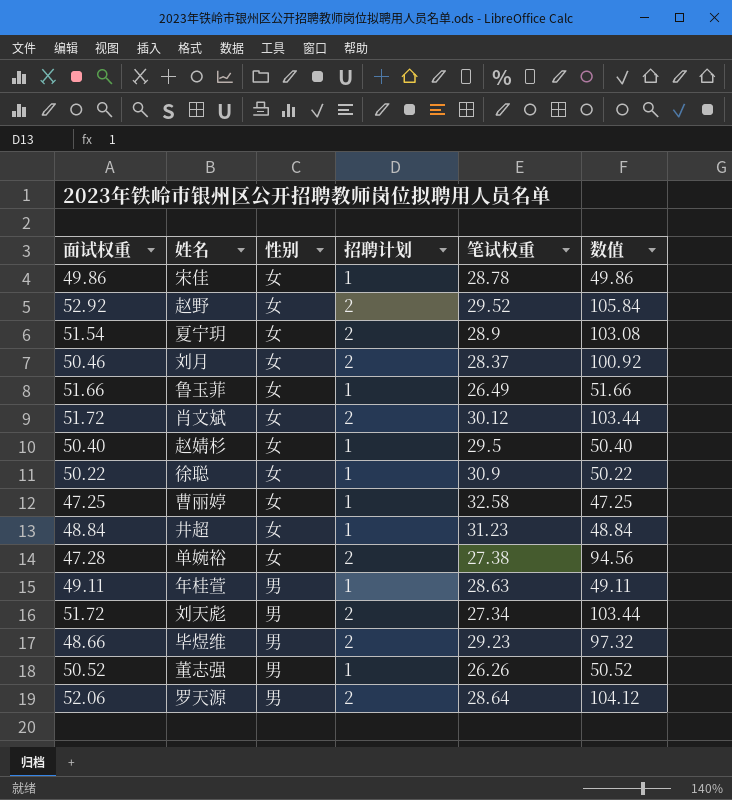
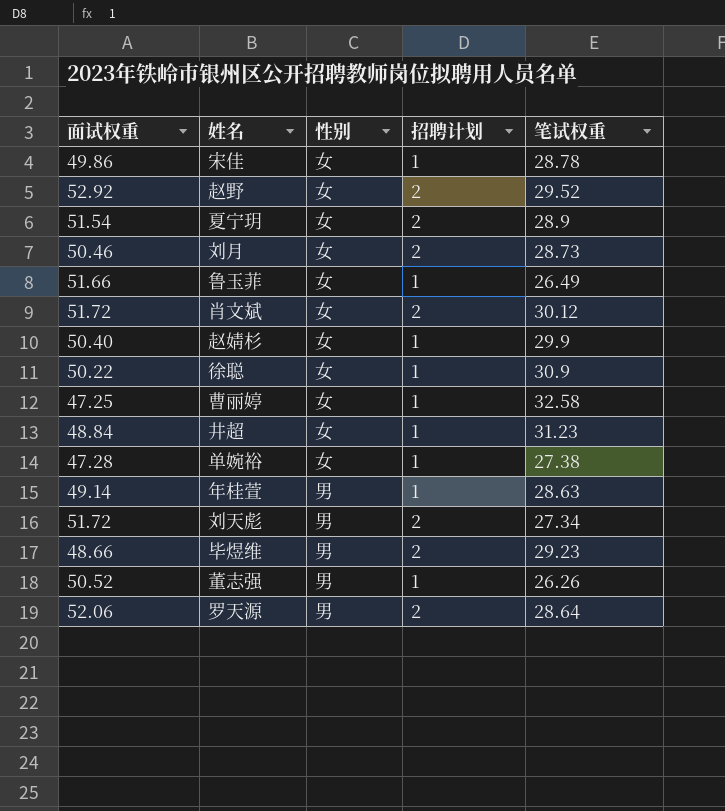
column 数值 | formula: [面试权重] * [招聘计划] -> none
刘月 | 笔试权重: 28.37 -> 28.73
赵婧杉 | 笔试权重: 29.5 -> 29.9
单婉裕 | 招聘计划: 2 -> 1
年桂萱 | 面试权重: 49.11 -> 49.14

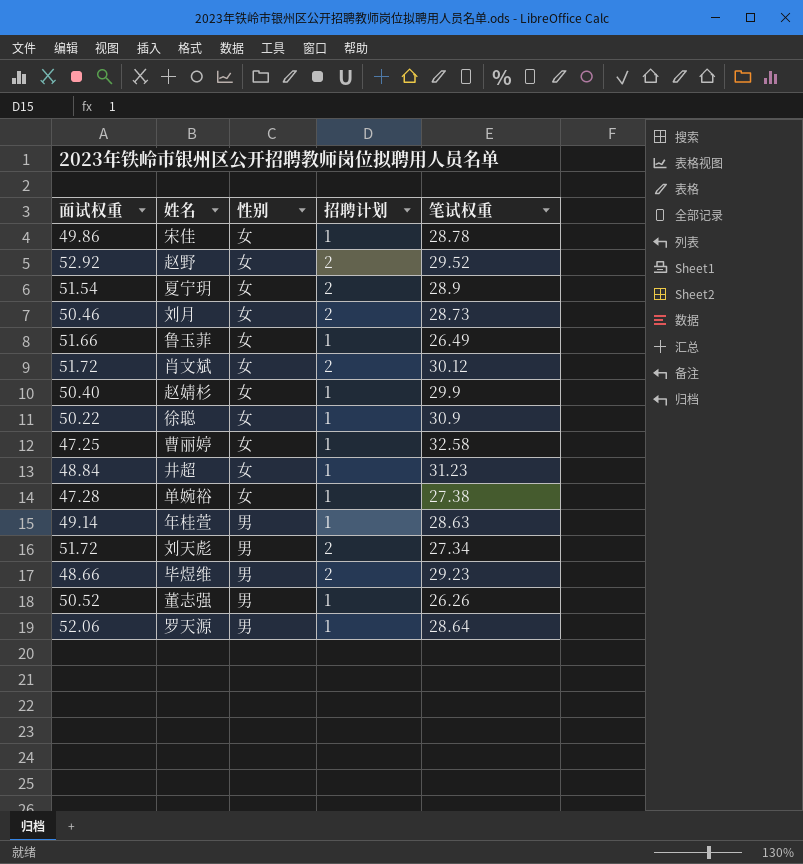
罗天源 | 招聘计划: 2 -> 1

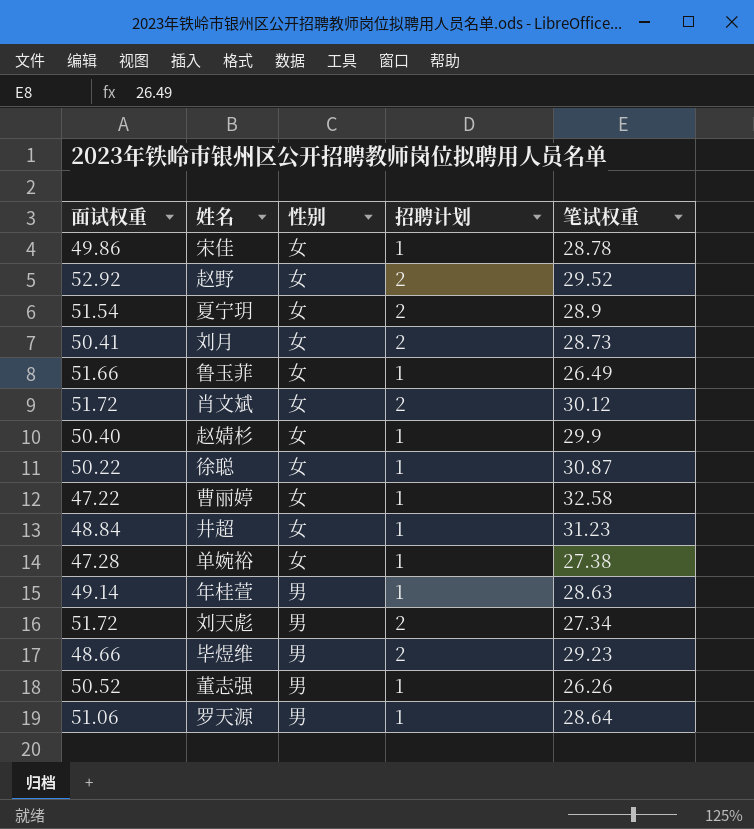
刘月 | 面试权重: 50.46 -> 50.41
徐聪 | 笔试权重: 30.9 -> 30.87
曹丽婷 | 面试权重: 47.25 -> 47.22
罗天源 | 面试权重: 52.06 -> 51.06

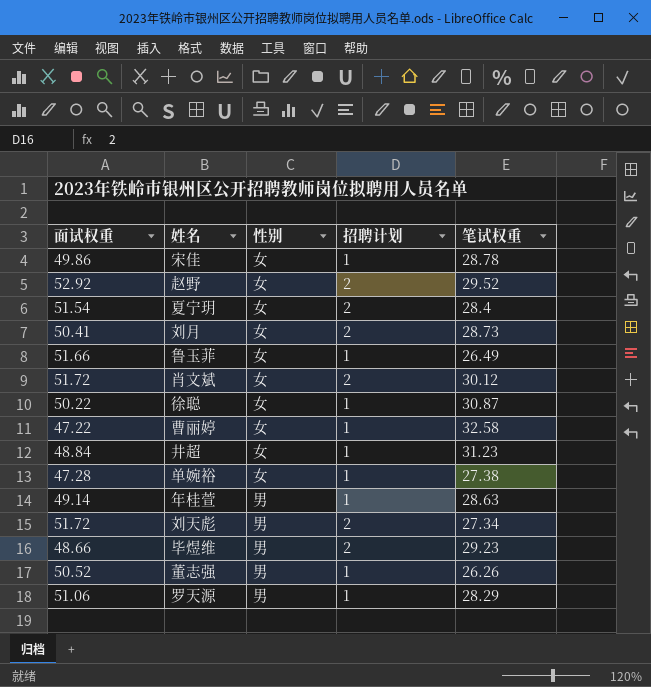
row 赵婧杉: 50.40 | 女 | 1 | 29.9 -> none
夏宁玥 | 笔试权重: 28.9 -> 28.4
罗天源 | 笔试权重: 28.64 -> 28.29

